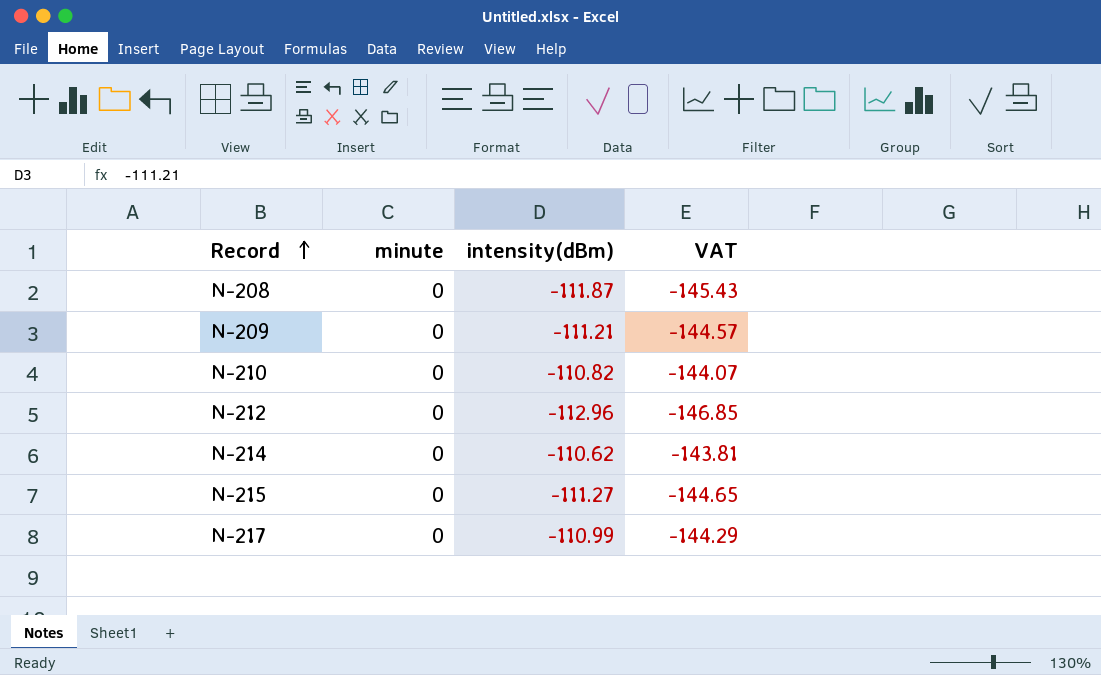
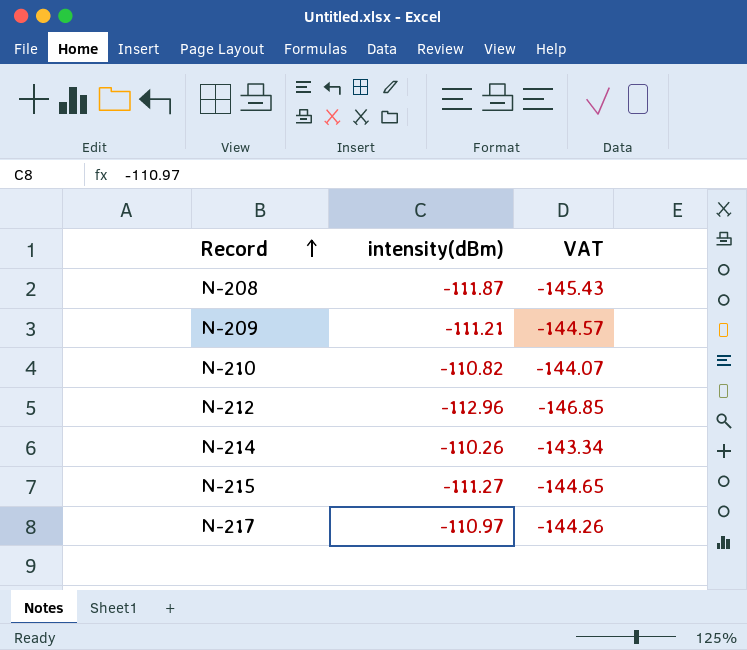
column minute | position: 2 -> none
N-214 | intensity(dBm): -110.62 -> -110.26
N-214 | VAT: -143.81 -> -143.34
N-217 | intensity(dBm): -110.99 -> -110.97
N-217 | VAT: -144.29 -> -144.26

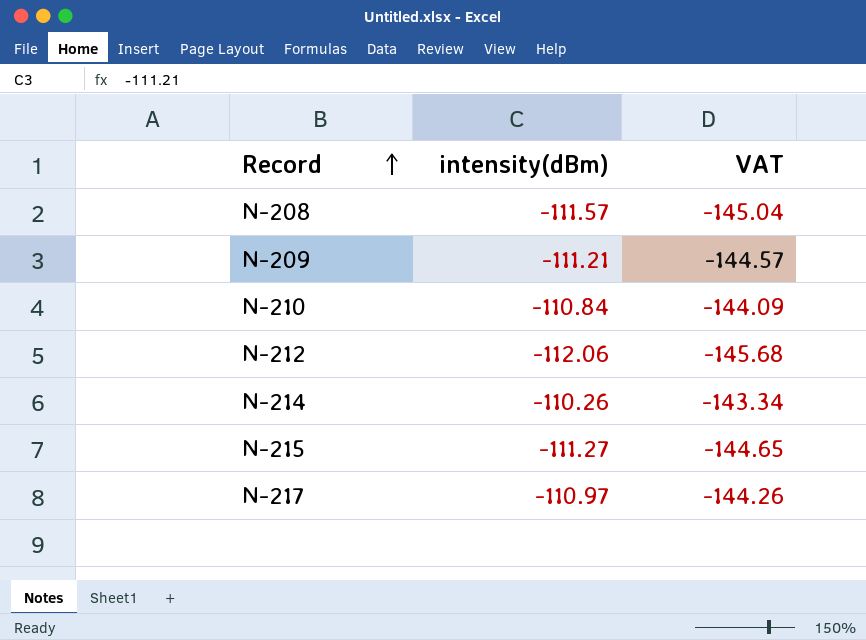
N-208 | intensity(dBm): -111.87 -> -111.57
N-208 | VAT: -145.43 -> -145.04
N-210 | intensity(dBm): -110.82 -> -110.84
N-210 | VAT: -144.07 -> -144.09
N-212 | intensity(dBm): -112.96 -> -112.06
N-212 | VAT: -146.85 -> -145.68

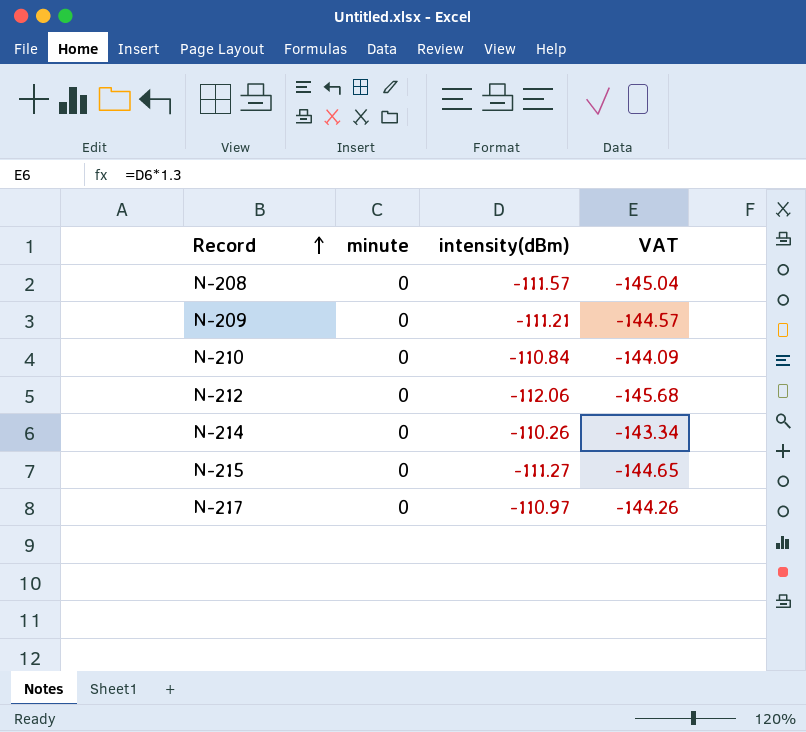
column minute | position: none -> 2

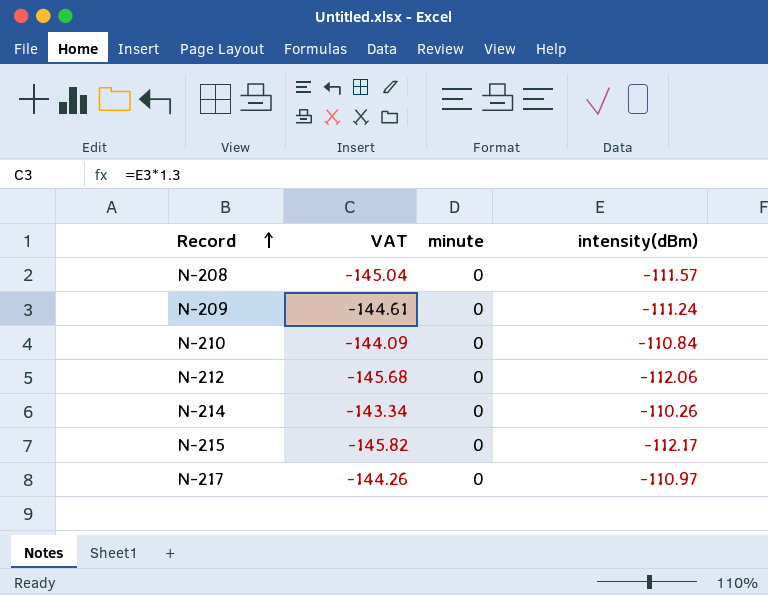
column VAT | position: 4 -> 2
N-209 | VAT: -144.57 -> -144.61
N-209 | intensity(dBm): -111.21 -> -111.24
N-215 | VAT: -144.65 -> -145.82
N-215 | intensity(dBm): -111.27 -> -112.17

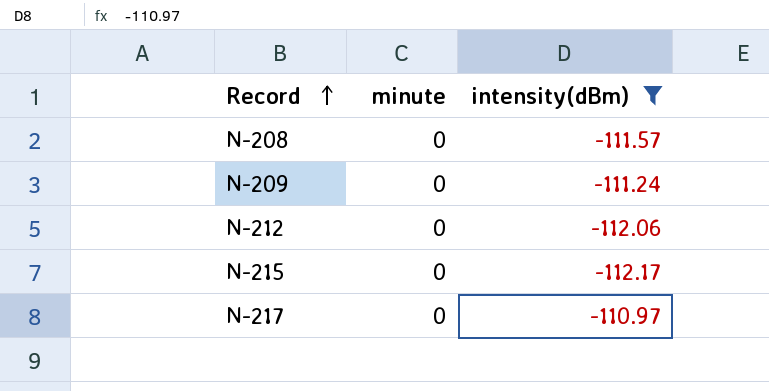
filter: none -> intensity(dBm) <= -110.97
column VAT | formula: [intensity(dBm)] * 1.3 -> none

